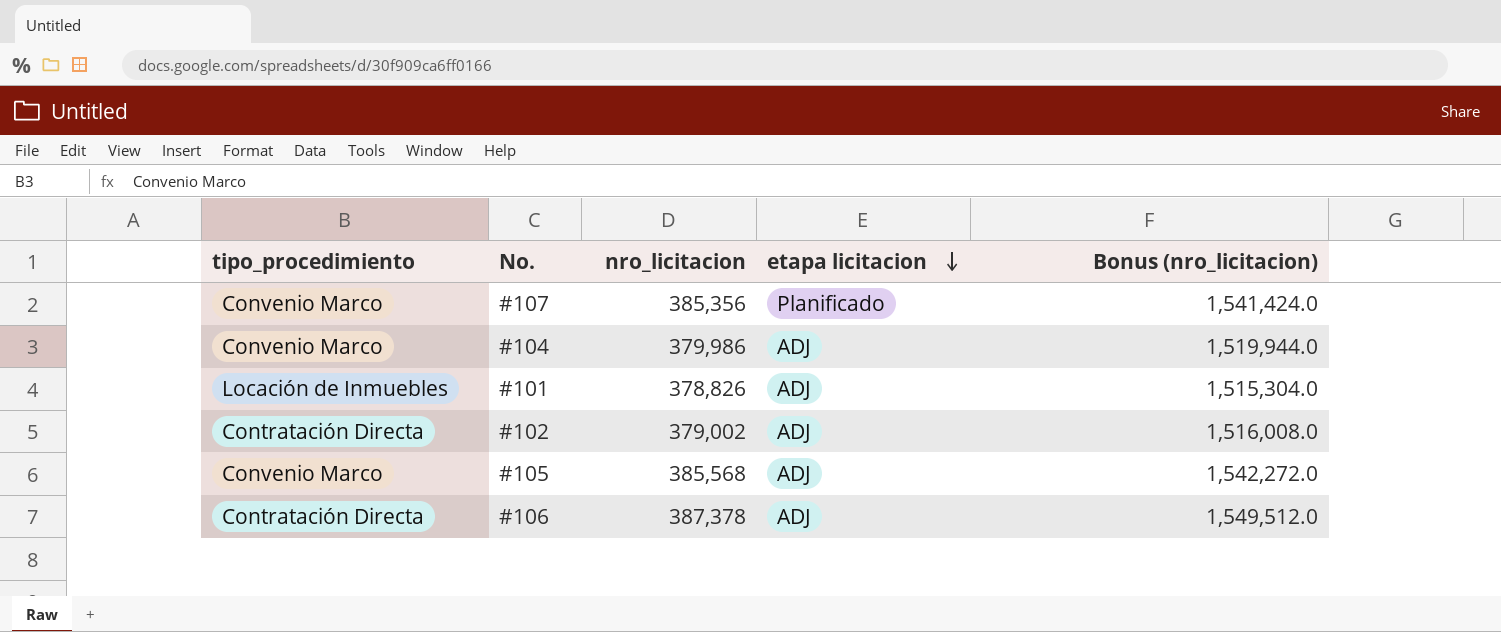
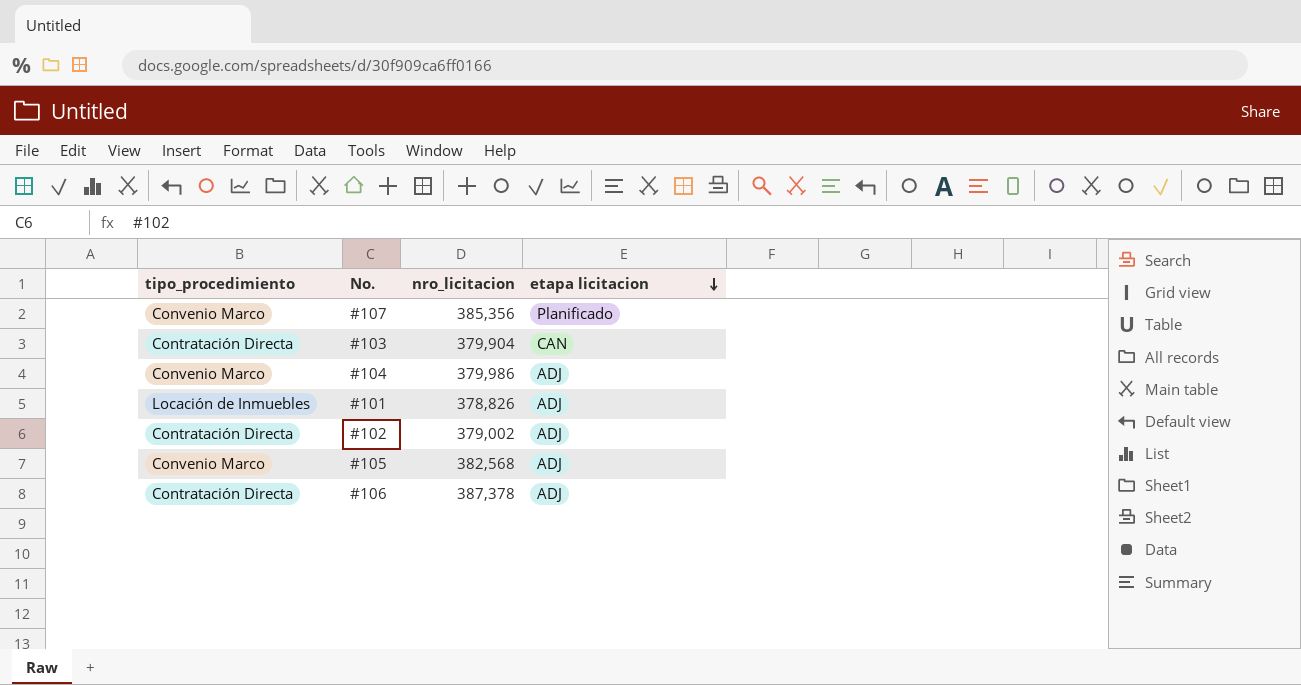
column Bonus (nro_licitacion) | formula: [nro_licitacion] * 4 -> none
row #103: none -> Contratación Directa | 379,904 | CAN
#105 | nro_licitacion: 385,568 -> 382,568

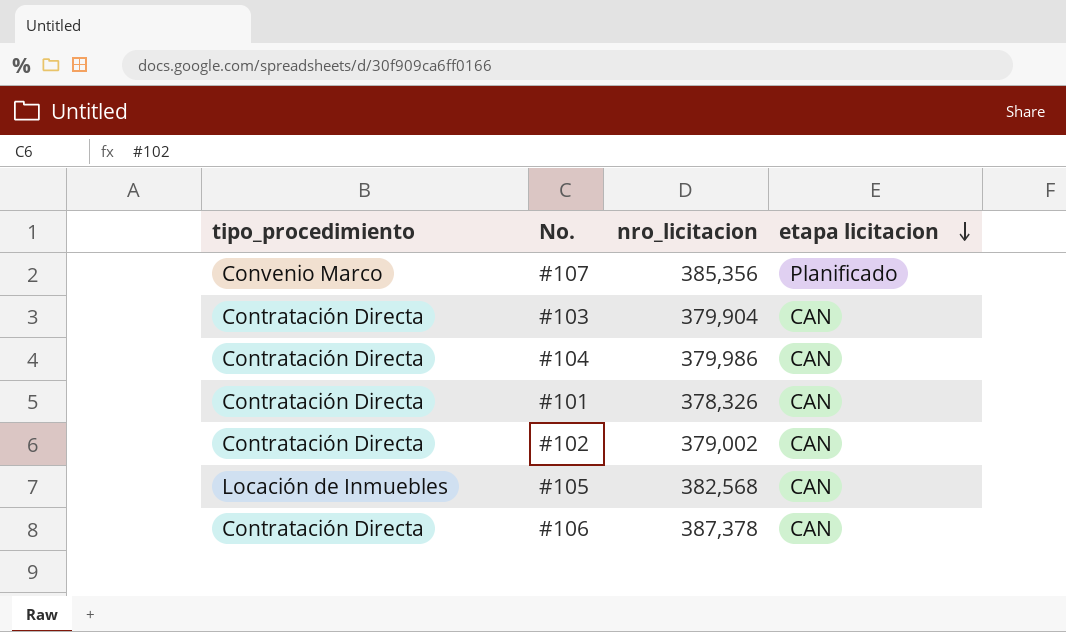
#104 | tipo_procedimiento: Convenio Marco -> Contratación Directa
#104 | etapa licitacion: ADJ -> CAN
#101 | tipo_procedimiento: Locación de Inmuebles -> Contratación Directa
#101 | nro_licitacion: 378,826 -> 378,326
#101 | etapa licitacion: ADJ -> CAN
#102 | etapa licitacion: ADJ -> CAN
#105 | tipo_procedimiento: Convenio Marco -> Locación de Inmuebles
#105 | etapa licitacion: ADJ -> CAN
#106 | etapa licitacion: ADJ -> CAN

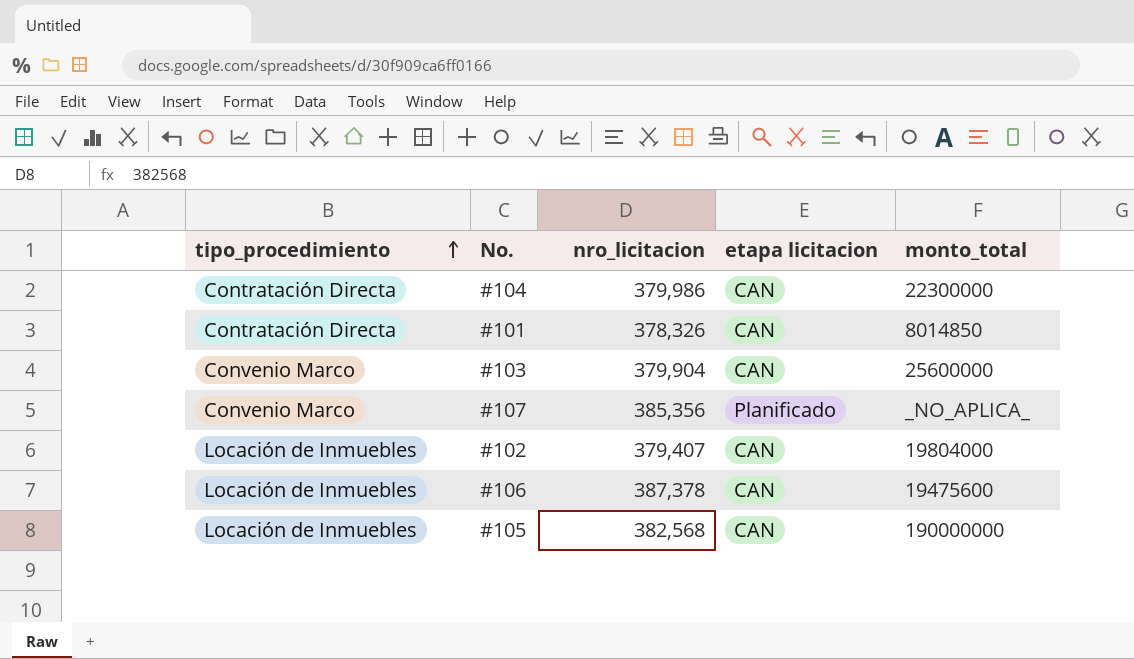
row order: etapa licitacion descending -> tipo_procedimiento ascending
column monto_total | position: none -> 5
#103 | tipo_procedimiento: Contratación Directa -> Convenio Marco
#102 | tipo_procedimiento: Contratación Directa -> Locación de Inmuebles
#102 | nro_licitacion: 379,002 -> 379,407
#106 | tipo_procedimiento: Contratación Directa -> Locación de Inmuebles

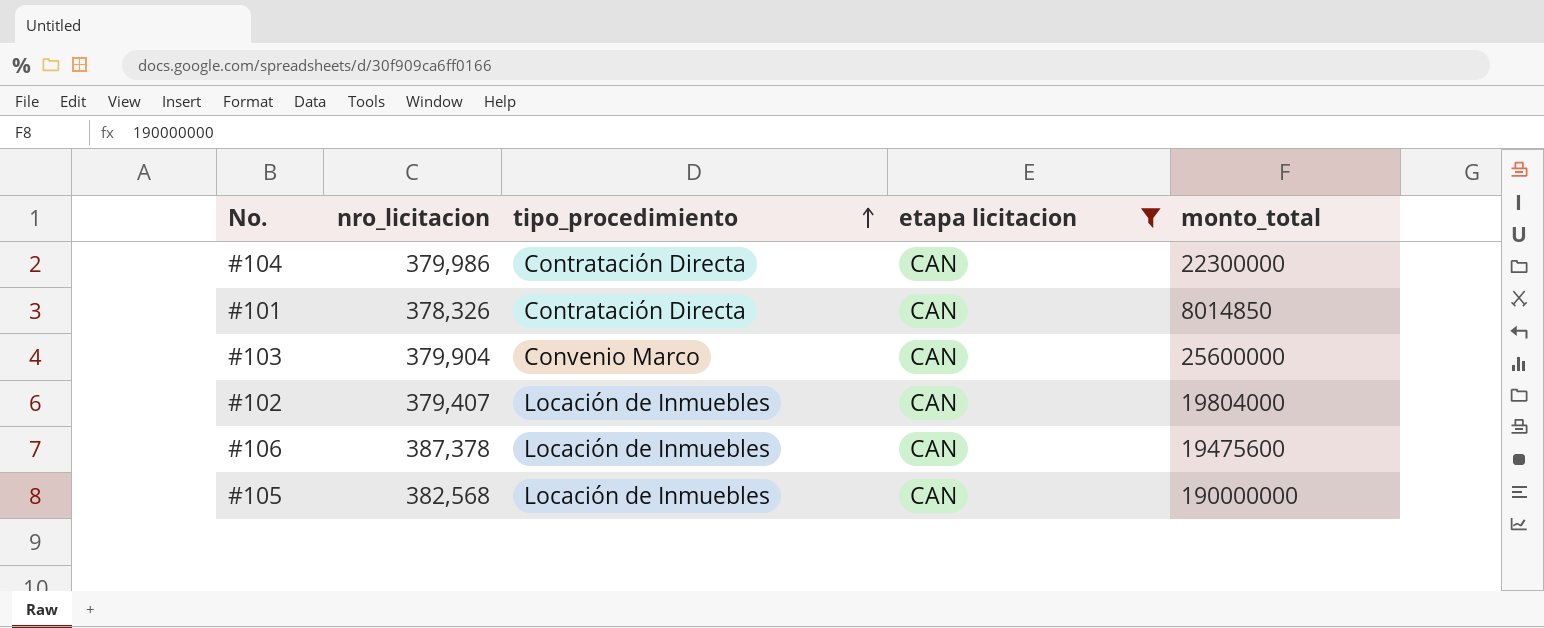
filter: none -> etapa licitacion = CAN
column tipo_procedimiento | position: 1 -> 3

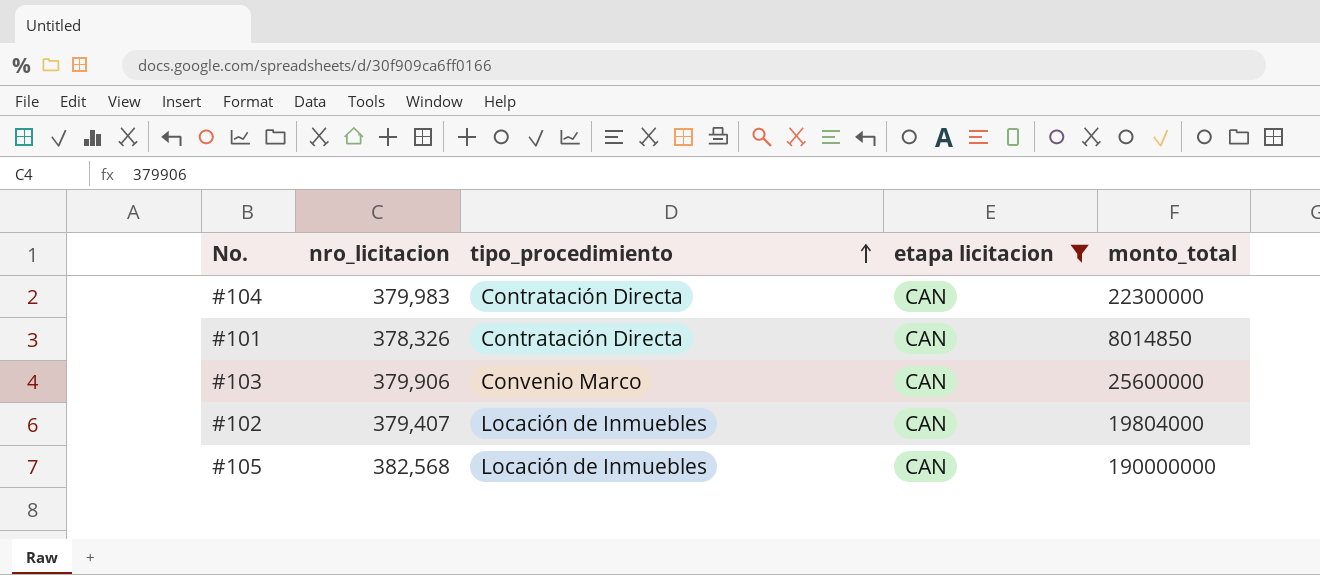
row #106: 387,378 | Locación de Inmuebles | CAN | 19475600 -> none
#104 | nro_licitacion: 379,986 -> 379,983
#103 | nro_licitacion: 379,904 -> 379,906

